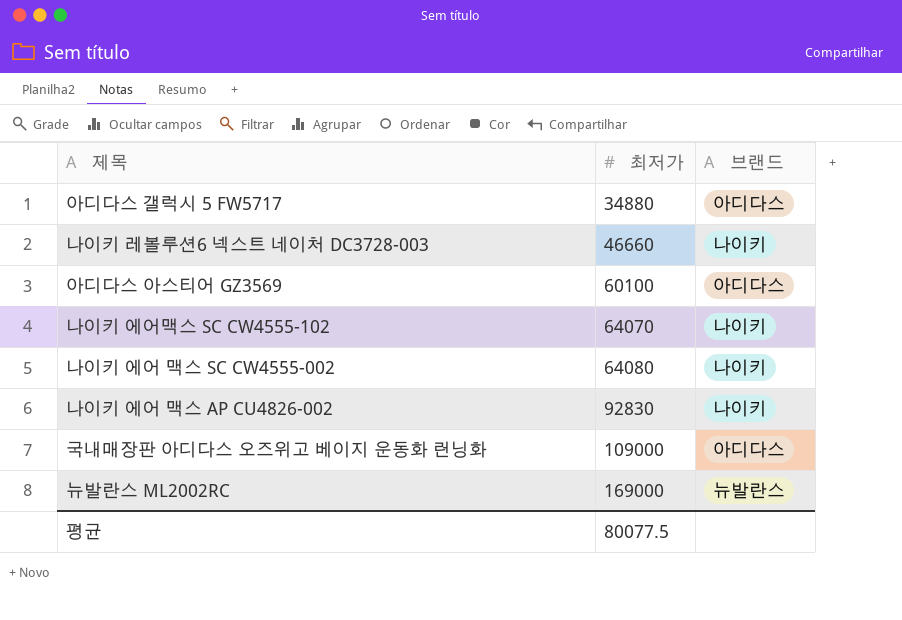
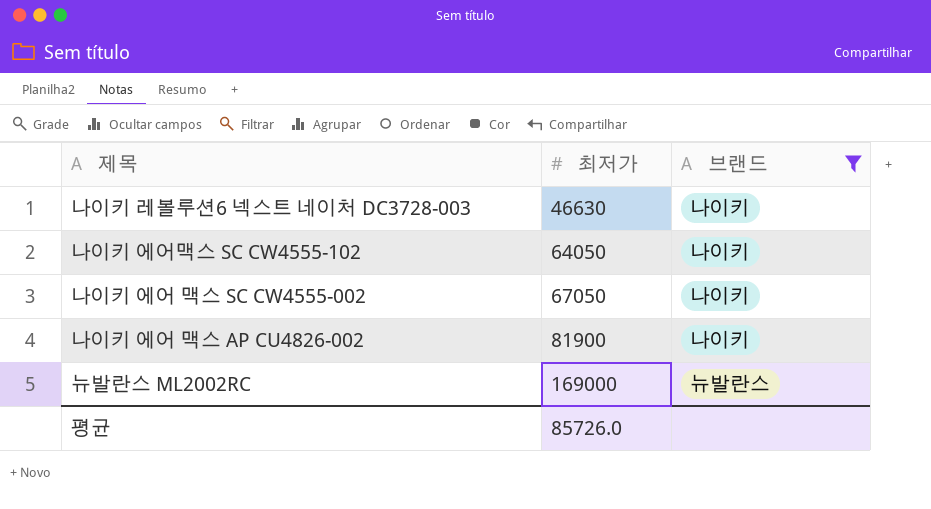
filter: none -> 브랜드 != 아디다스
나이키 레볼루션6 넥스트 네이처 DC3728-003 | 최저가: 46660 -> 46630
나이키 에어맥스 SC CW4555-102 | 최저가: 64070 -> 64050
나이키 에어 맥스 SC CW4555-002 | 최저가: 64080 -> 67050
나이키 에어 맥스 AP CU4826-002 | 최저가: 92830 -> 81900
평균 | 최저가: 80077.5 -> 85726.0

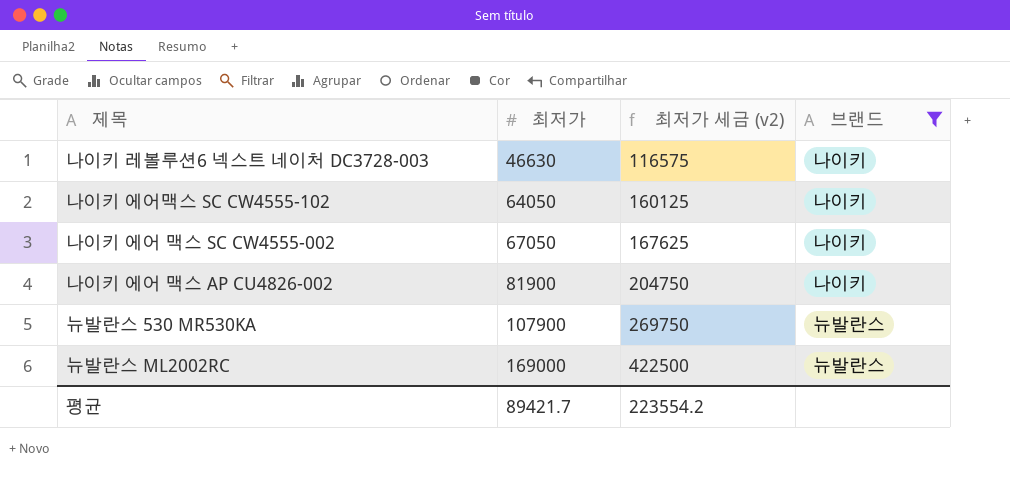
column 최저가 세금 (v2) | formula: none -> [최저가] * 2.5
row 뉴발란스 530 MR530KA: none -> 107900 | 269750 | 뉴발란스
평균 | 최저가: 85726.0 -> 89421.7

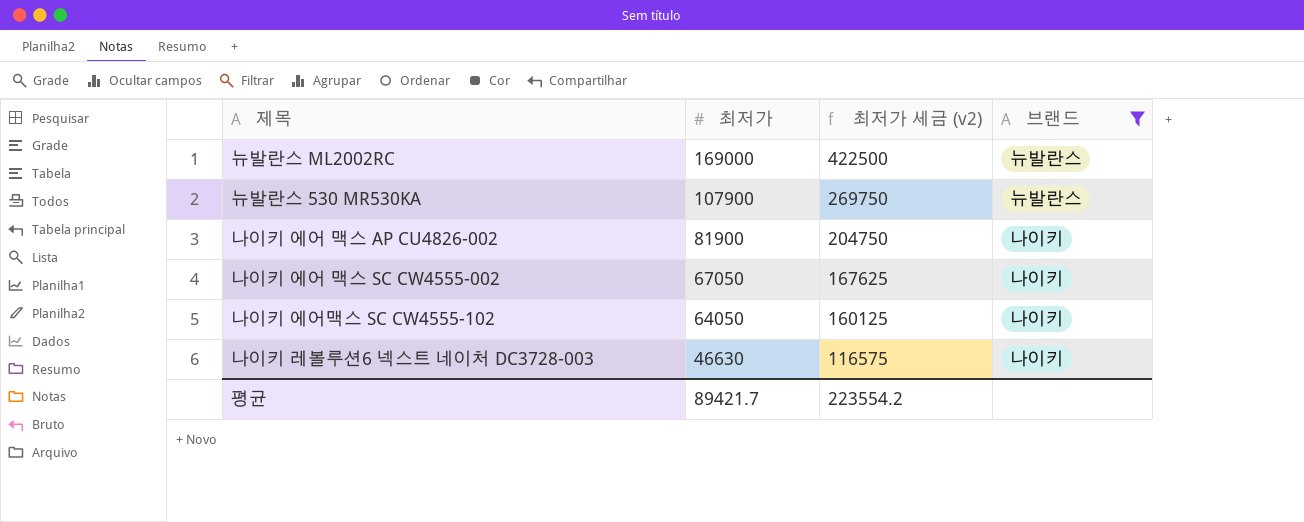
row order: 최저가 ascending -> 최저가 descending

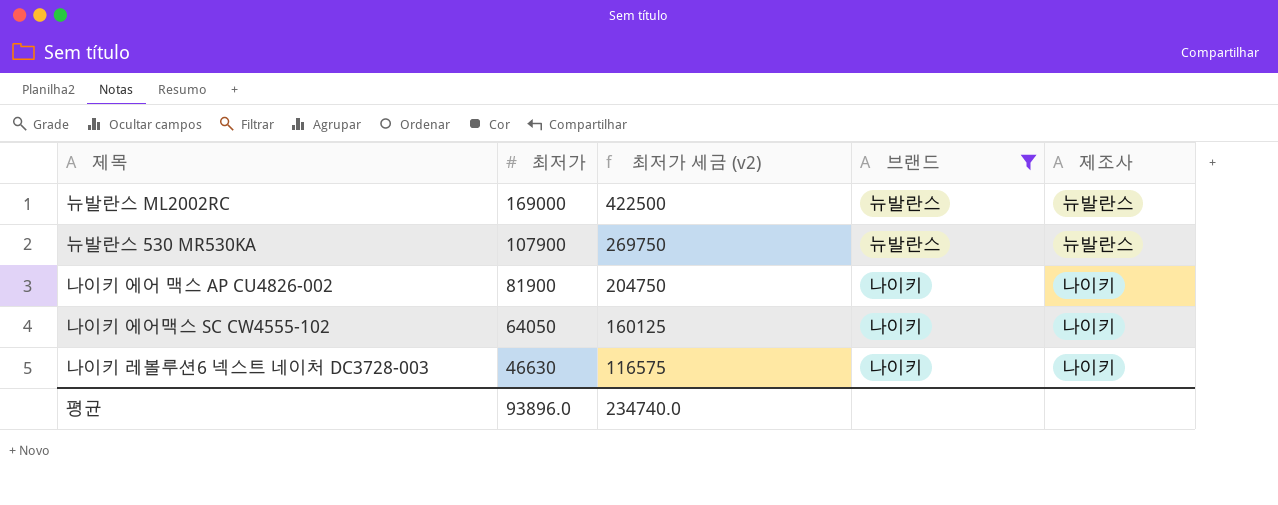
column 제조사 | position: none -> 5
row 나이키 에어 맥스 SC CW4555-002: 67050 | 167625 | 나이키 -> none
평균 | 최저가: 89421.7 -> 93896.0
평균 | 최저가 세금 (v2): 223554.2 -> 234740.0

